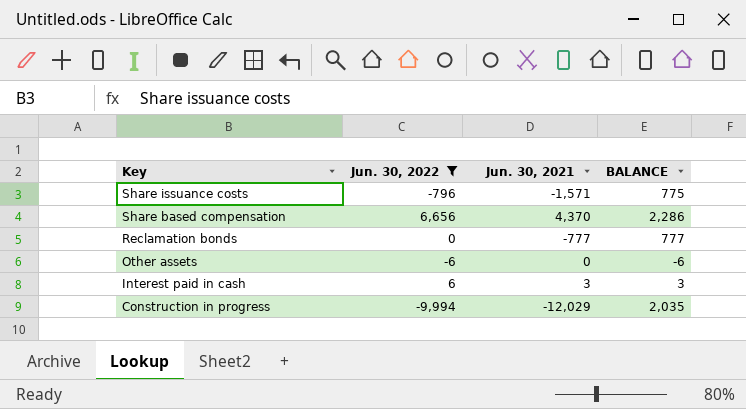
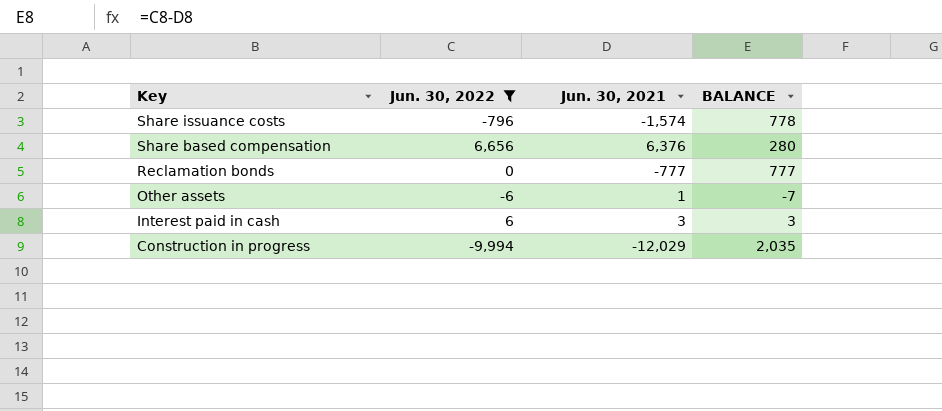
Share issuance costs | Jun. 30, 2021: -1,571 -> -1,574
Share issuance costs | BALANCE: 775 -> 778
Share based compensation | Jun. 30, 2021: 4,370 -> 6,376
Share based compensation | BALANCE: 2,286 -> 280
Other assets | Jun. 30, 2021: 0 -> 1
Other assets | BALANCE: -6 -> -7

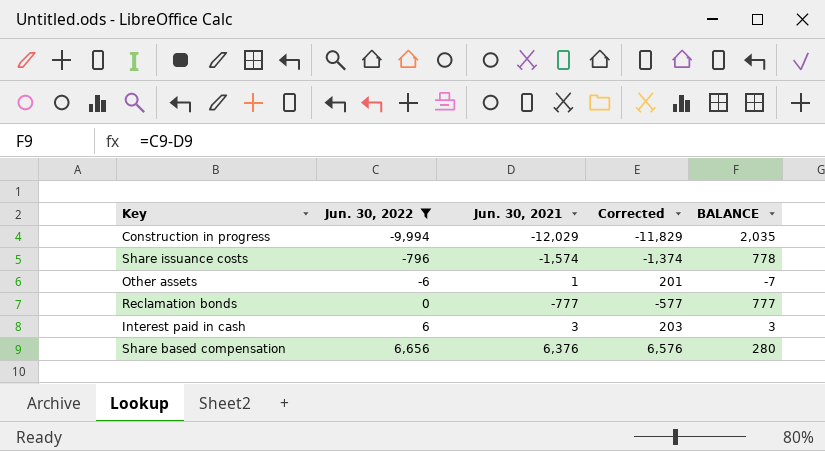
row order: Key descending -> Jun. 30, 2022 ascending
column Corrected | formula: none -> [Jun. 30, 2021] + 200

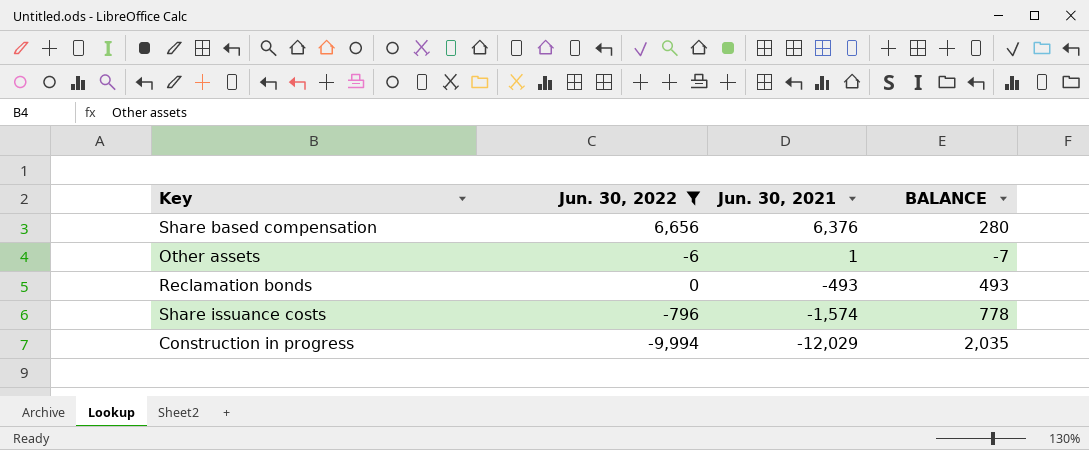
row order: Jun. 30, 2022 ascending -> Jun. 30, 2021 descending
column Corrected | formula: [Jun. 30, 2021] + 200 -> none
row Interest paid in cash: 6 | 3 | 203 | 3 -> none
Reclamation bonds | Jun. 30, 2021: -777 -> -493
Reclamation bonds | BALANCE: 777 -> 493

